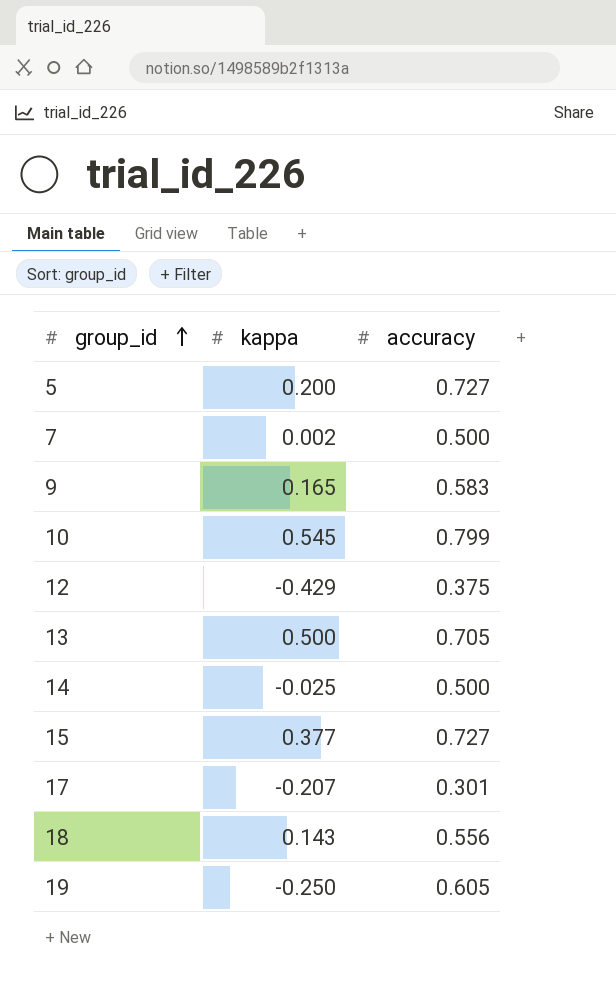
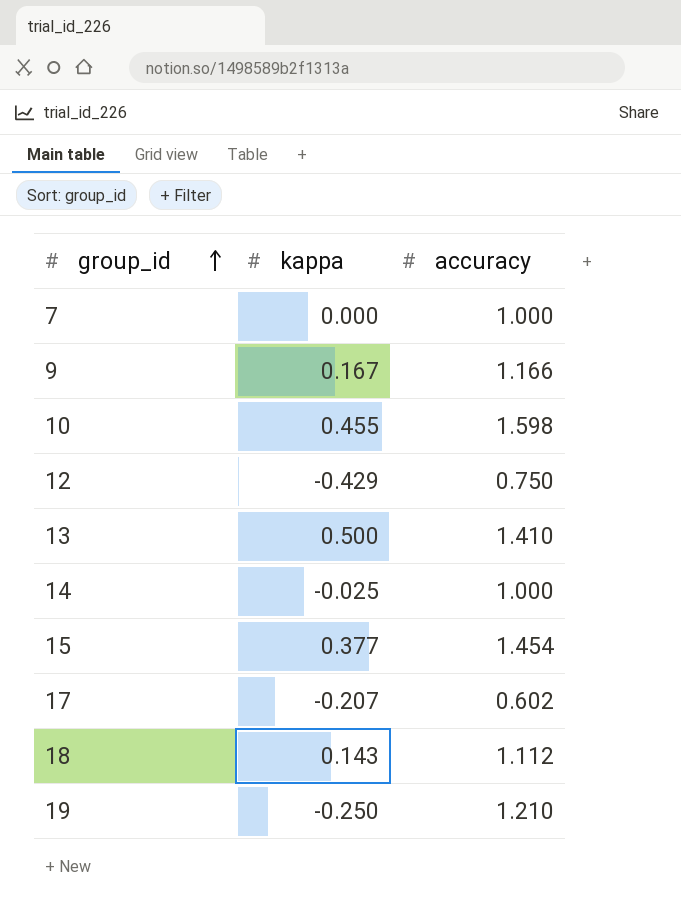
row 5: 0.200 | 0.727 -> none
7 | kappa: 0.002 -> 0.000
7 | accuracy: 0.500 -> 1.000
9 | kappa: 0.165 -> 0.167
9 | accuracy: 0.583 -> 1.166
10 | kappa: 0.545 -> 0.455
10 | accuracy: 0.799 -> 1.598
12 | accuracy: 0.375 -> 0.750
13 | accuracy: 0.705 -> 1.410
14 | accuracy: 0.500 -> 1.000
15 | accuracy: 0.727 -> 1.454
17 | accuracy: 0.301 -> 0.602
18 | accuracy: 0.556 -> 1.112
19 | accuracy: 0.605 -> 1.210

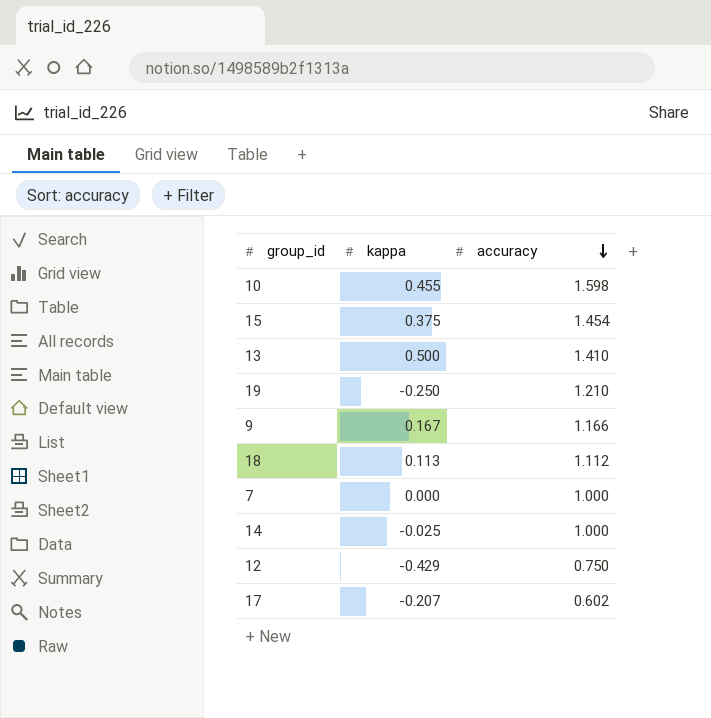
row order: group_id ascending -> accuracy descending
15 | kappa: 0.377 -> 0.375
18 | kappa: 0.143 -> 0.113

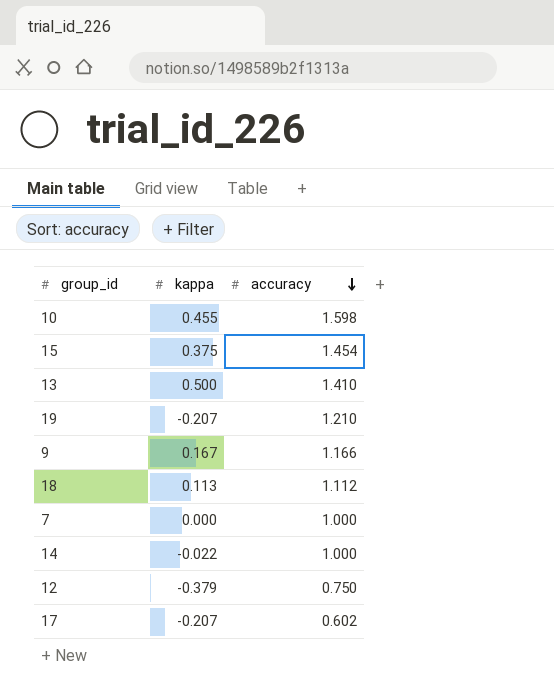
19 | kappa: -0.250 -> -0.207
14 | kappa: -0.025 -> -0.022
12 | kappa: -0.429 -> -0.379

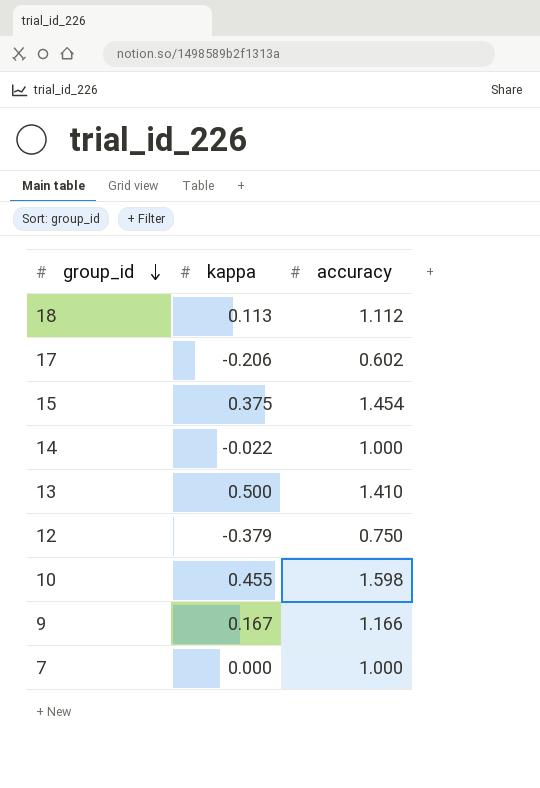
row order: accuracy descending -> group_id descending
row 19: -0.207 | 1.210 -> none
17 | kappa: -0.207 -> -0.206

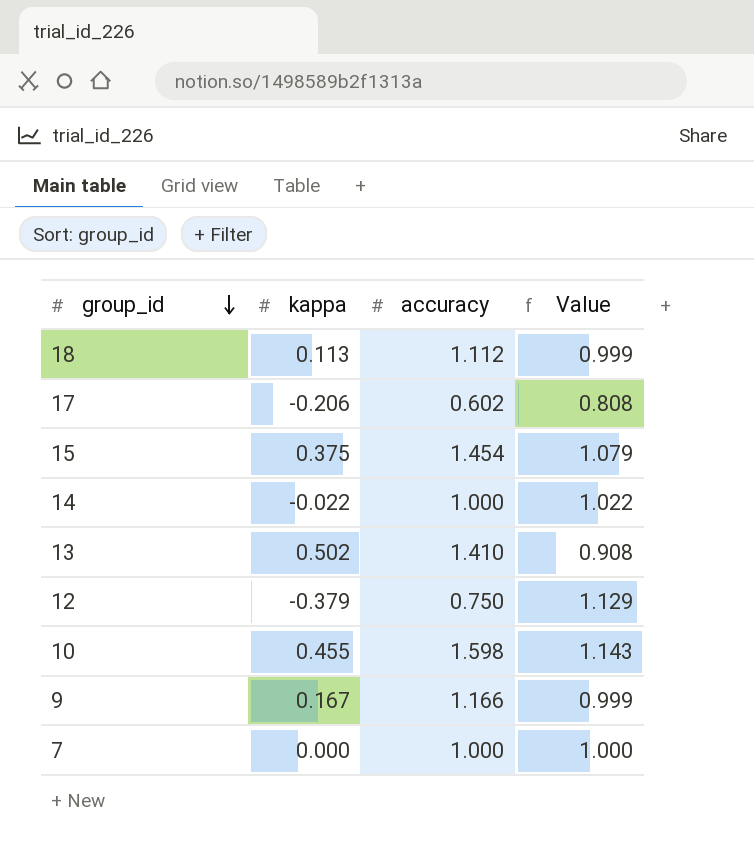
column Value | formula: none -> [accuracy] - [kappa]
13 | kappa: 0.500 -> 0.502

